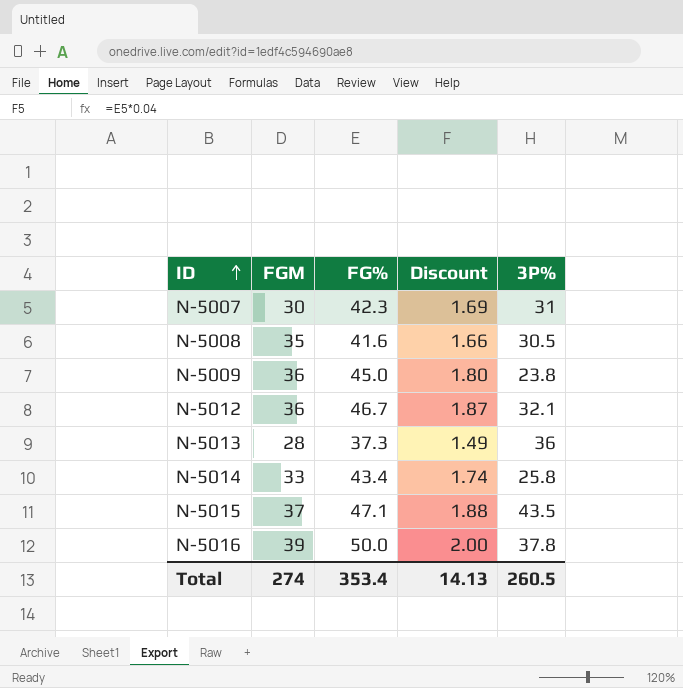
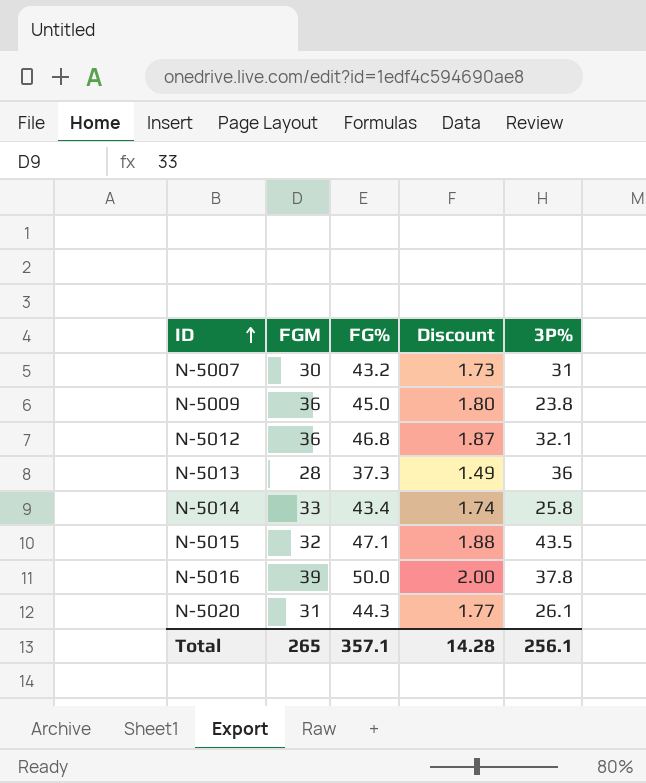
row N-5008: 35 | 41.6 | 1.66 | 30.5 -> none
N-5007 | FG%: 42.3 -> 43.2
N-5007 | Discount: 1.69 -> 1.73
N-5012 | FG%: 46.7 -> 46.8
N-5015 | FGM: 37 -> 32
row N-5020: none -> 31 | 44.3 | 1.77 | 26.1
Total | FGM: 274 -> 265
Total | FG%: 353.4 -> 357.1
Total | Discount: 14.13 -> 14.28
Total | 3P%: 260.5 -> 256.1

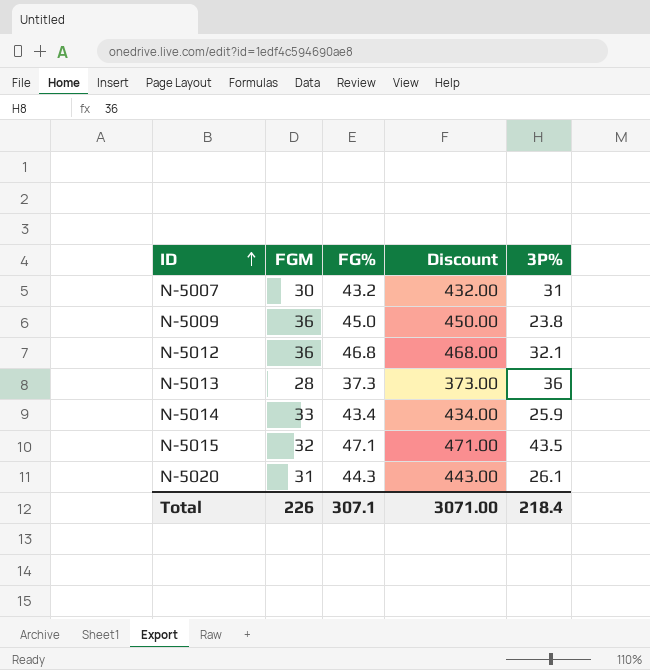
column Discount | formula: [FG%] * 0.04 -> [FG%] * 10
row N-5016: 39 | 50.0 | 2.00 | 37.8 -> none
N-5014 | 3P%: 25.8 -> 25.9
Total | FGM: 265 -> 226
Total | FG%: 357.1 -> 307.1
Total | Discount: 14.28 -> 3071.00
Total | 3P%: 256.1 -> 218.4

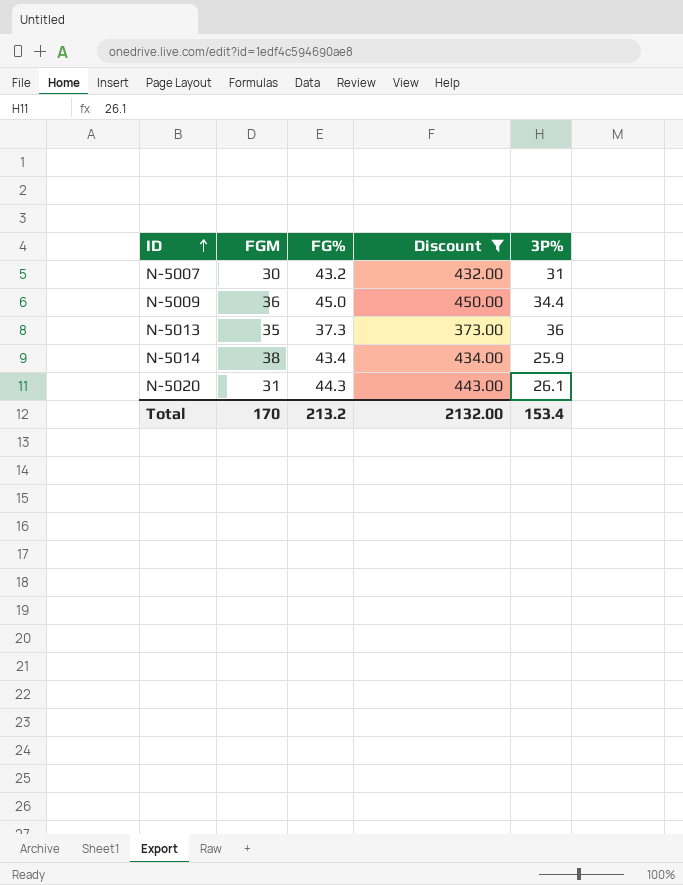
filter: none -> Discount <= 450.00
N-5009 | 3P%: 23.8 -> 34.4
N-5013 | FGM: 28 -> 35
N-5014 | FGM: 33 -> 38
Total | FGM: 226 -> 170
Total | FG%: 307.1 -> 213.2
Total | Discount: 3071.00 -> 2132.00
Total | 3P%: 218.4 -> 153.4

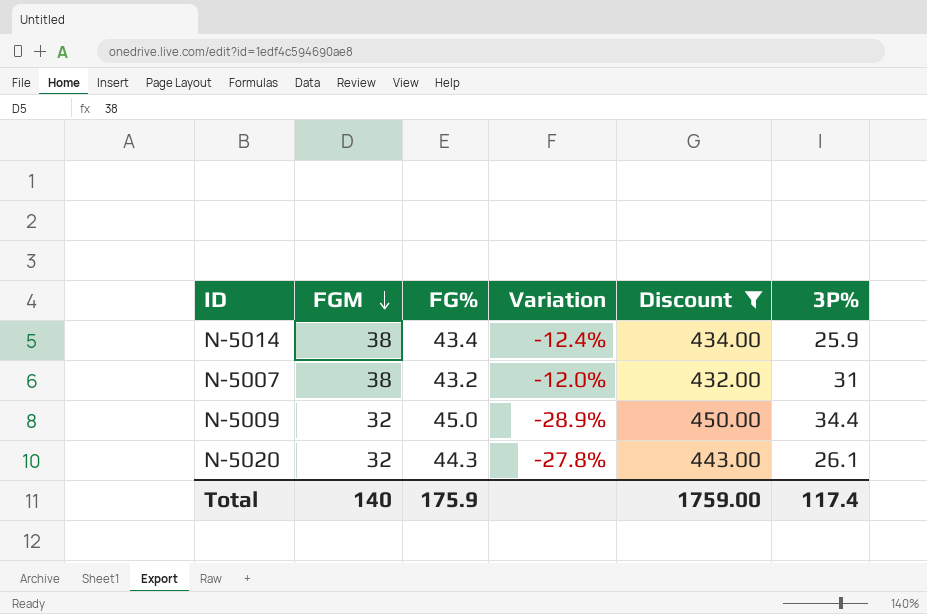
row order: ID ascending -> FGM descending
column Variation | formula: none -> ([FGM] - [FG%]) / [FG%]
row N-5013: 35 | 37.3 | 373.00 | 36 -> none
N-5007 | FGM: 30 -> 38
N-5009 | FGM: 36 -> 32
N-5020 | FGM: 31 -> 32
Total | FGM: 170 -> 140
Total | FG%: 213.2 -> 175.9
Total | Discount: 2132.00 -> 1759.00
Total | 3P%: 153.4 -> 117.4

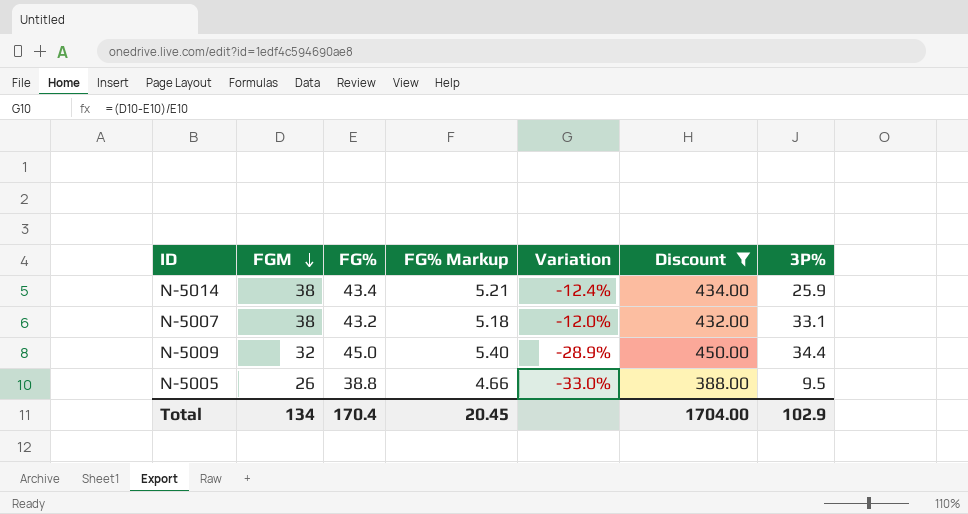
column FG% Markup | formula: none -> [FG%] * 0.12
row N-5020: 32 | 44.3 | -27.8% | 443.00 | 26.1 -> none
N-5007 | 3P%: 31 -> 33.1
row N-5005: none -> 26 | 38.8 | 4.66 | -33.0% | 388.00 | 9.5
Total | FGM: 140 -> 134
Total | FG%: 175.9 -> 170.4
Total | Discount: 1759.00 -> 1704.00
Total | 3P%: 117.4 -> 102.9

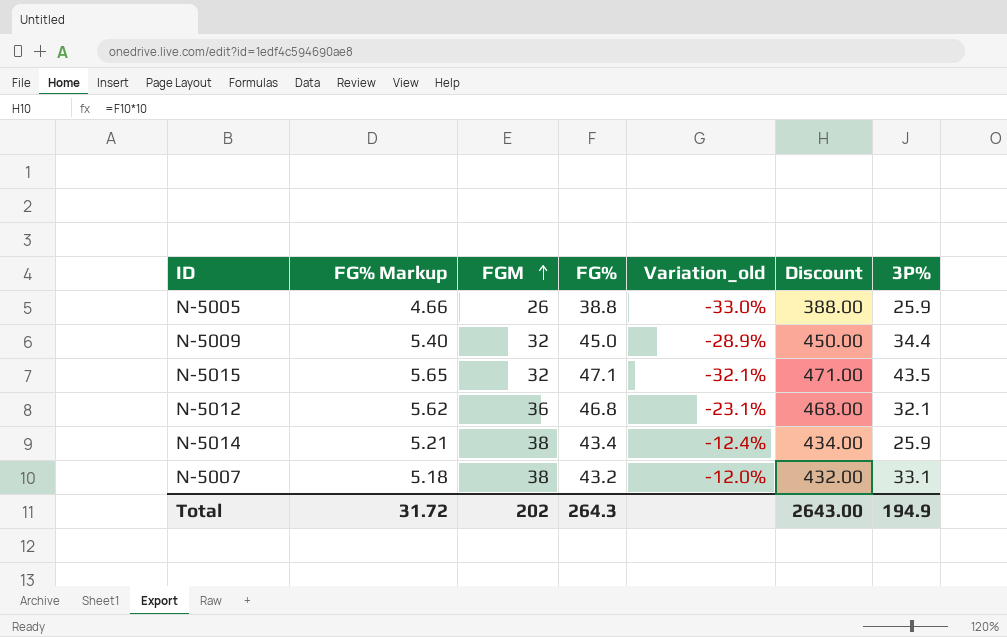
filter: Discount <= 450.00 -> none
row order: FGM descending -> FGM ascending
column FG% Markup | position: 4 -> 2
column name: Variation -> Variation_old
N-5005 | 3P%: 9.5 -> 25.9
Total | FG% Markup: 20.45 -> 31.72
Total | FGM: 134 -> 202
Total | FG%: 170.4 -> 264.3
Total | Discount: 1704.00 -> 2643.00
Total | 3P%: 102.9 -> 194.9

